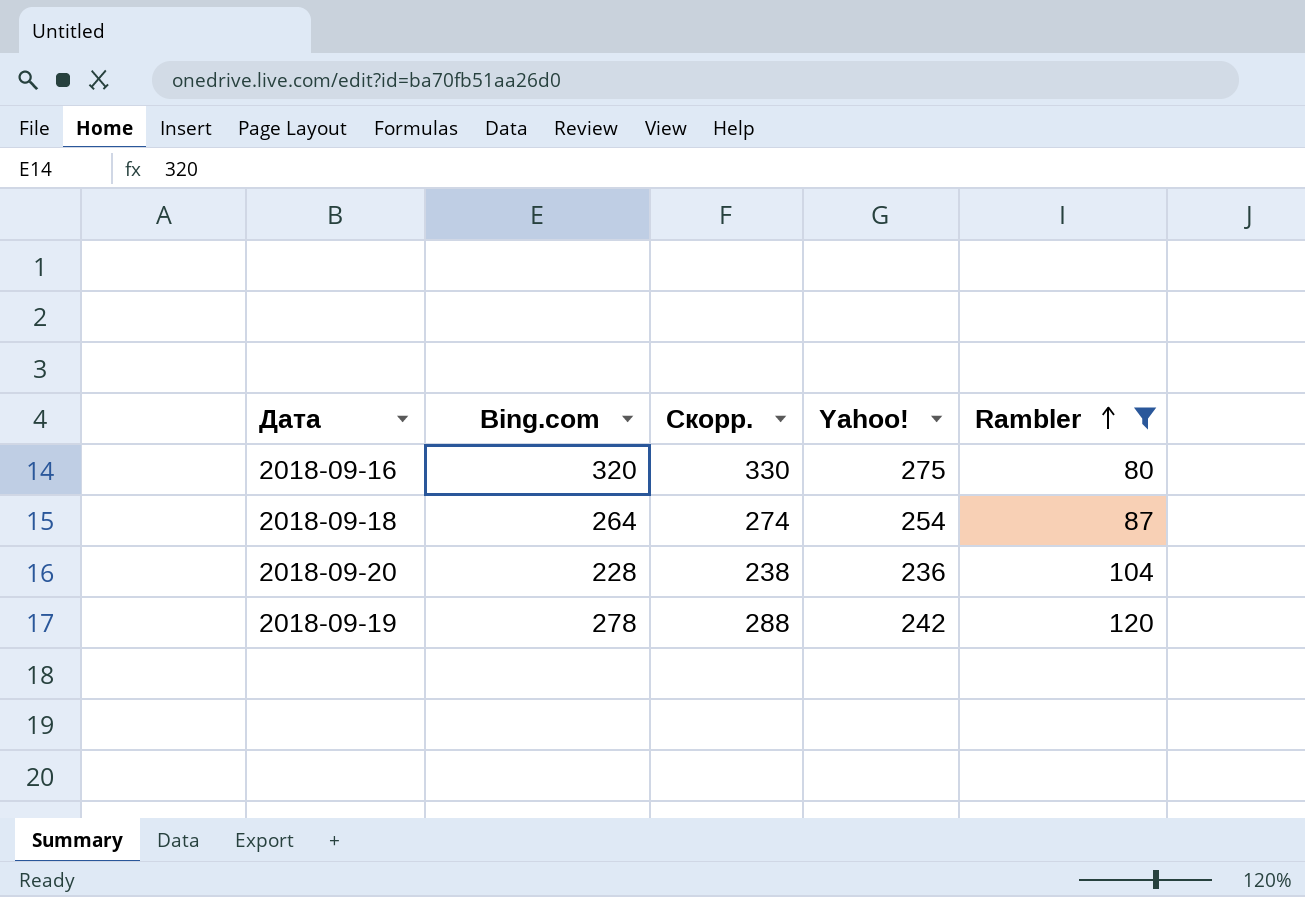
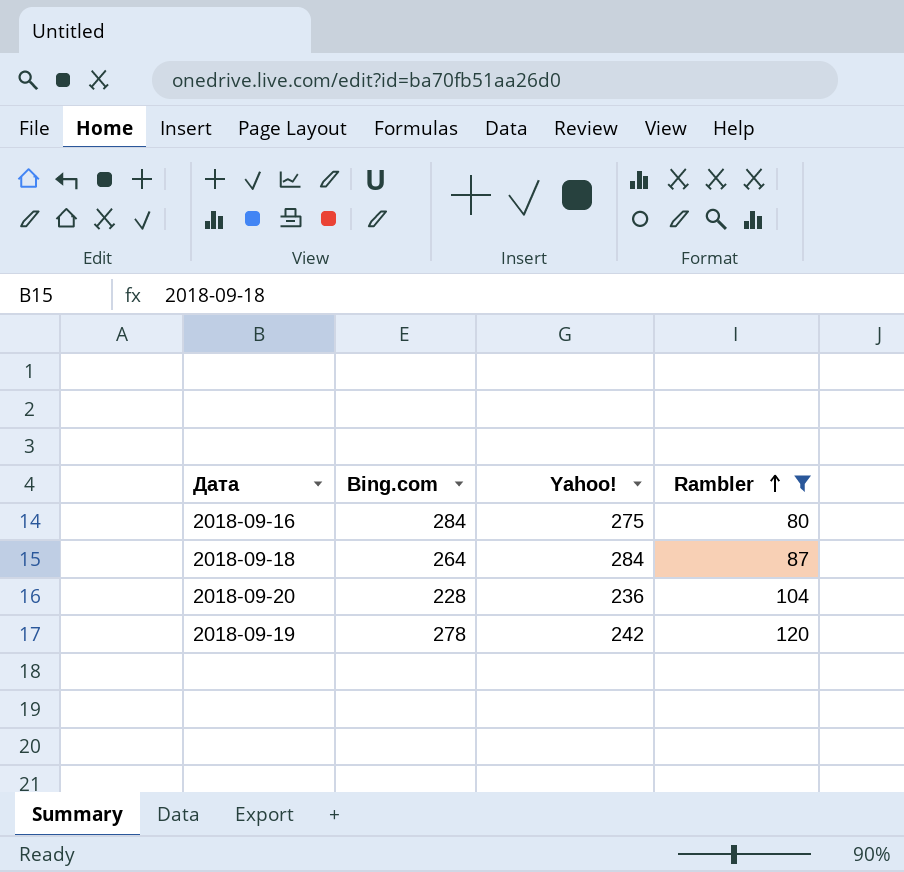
column Скорр. | formula: [Bing.com] + 10 -> none
2018-09-16 | Bing.com: 320 -> 284
2018-09-18 | Yahoo!: 254 -> 284

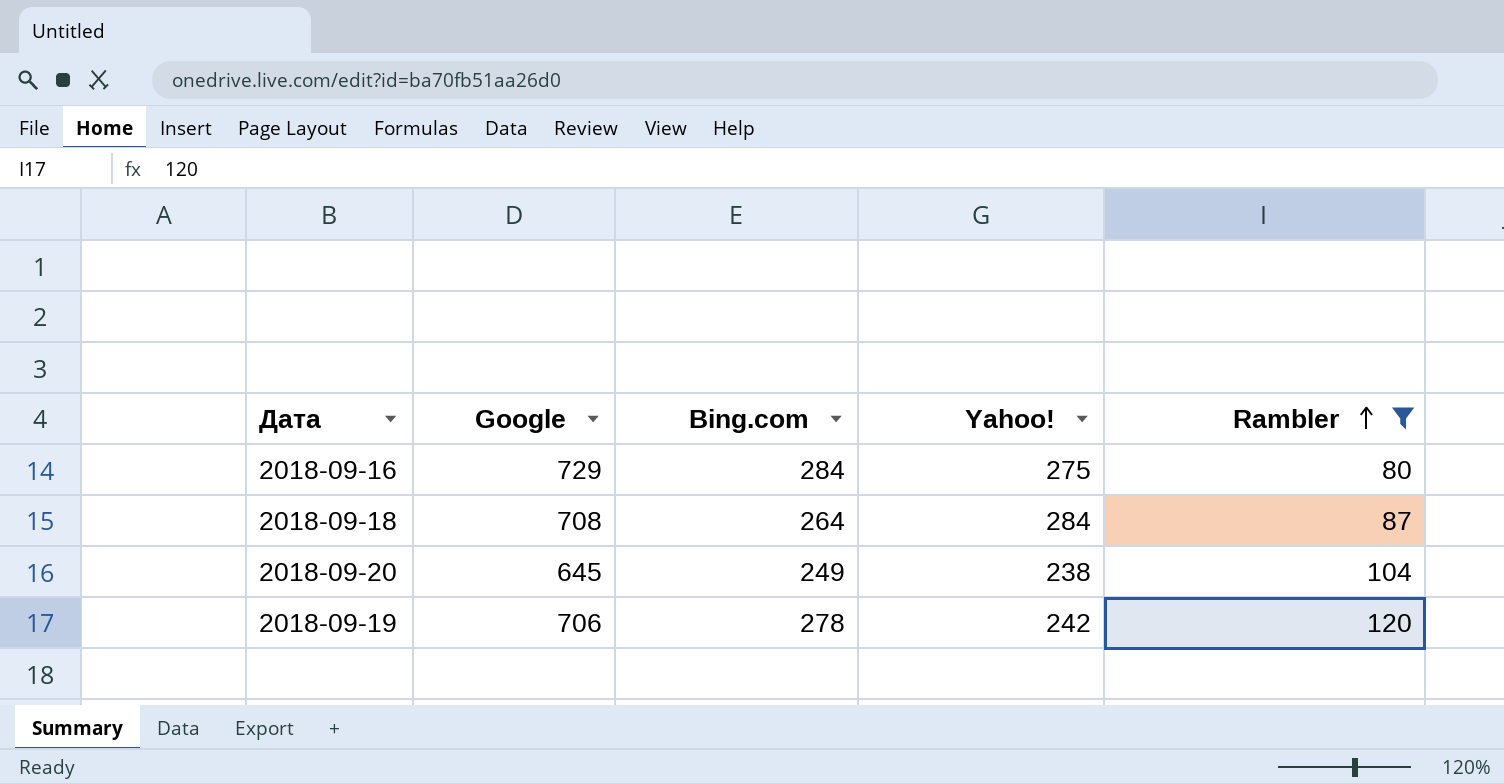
column Google | position: none -> 2
2018-09-20 | Bing.com: 228 -> 249
2018-09-20 | Yahoo!: 236 -> 238

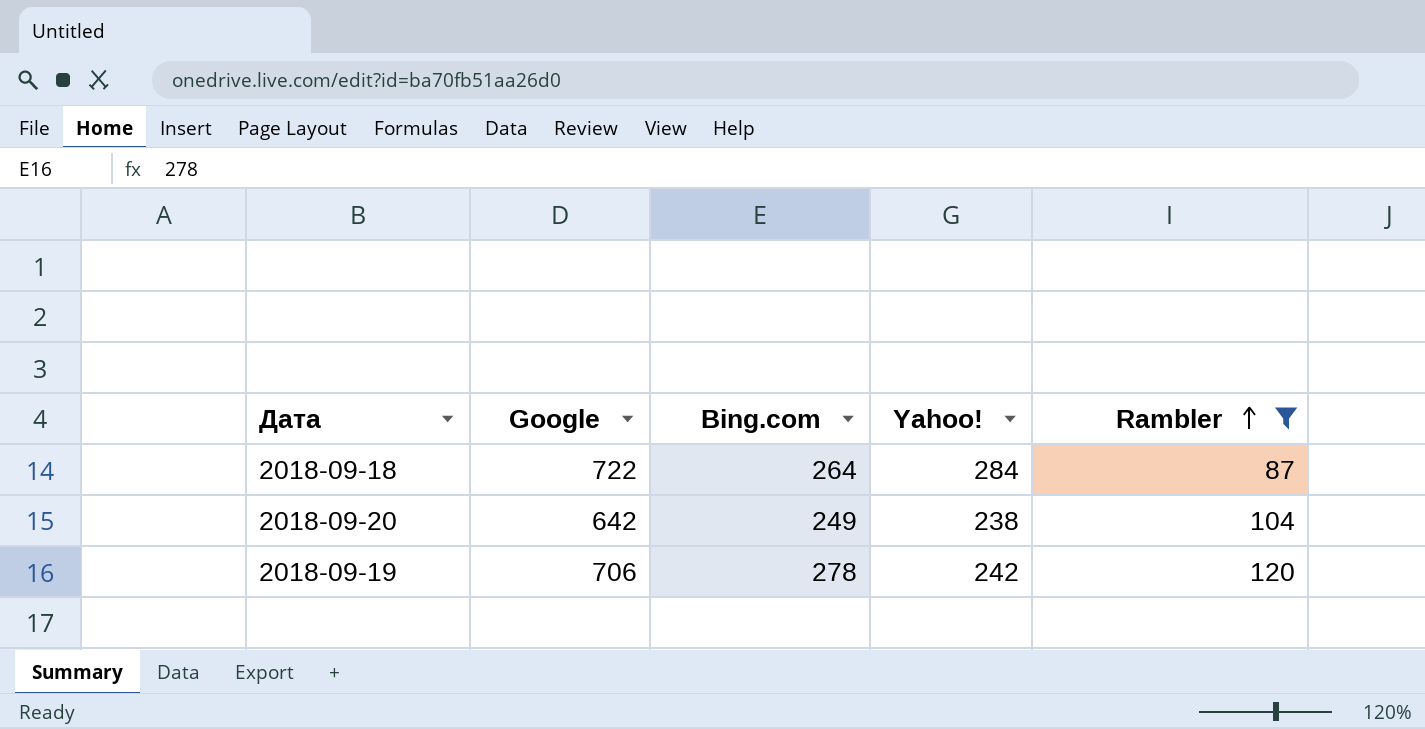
row 2018-09-16: 729 | 284 | 275 | 80 -> none
2018-09-18 | Google: 708 -> 722
2018-09-20 | Google: 645 -> 642

